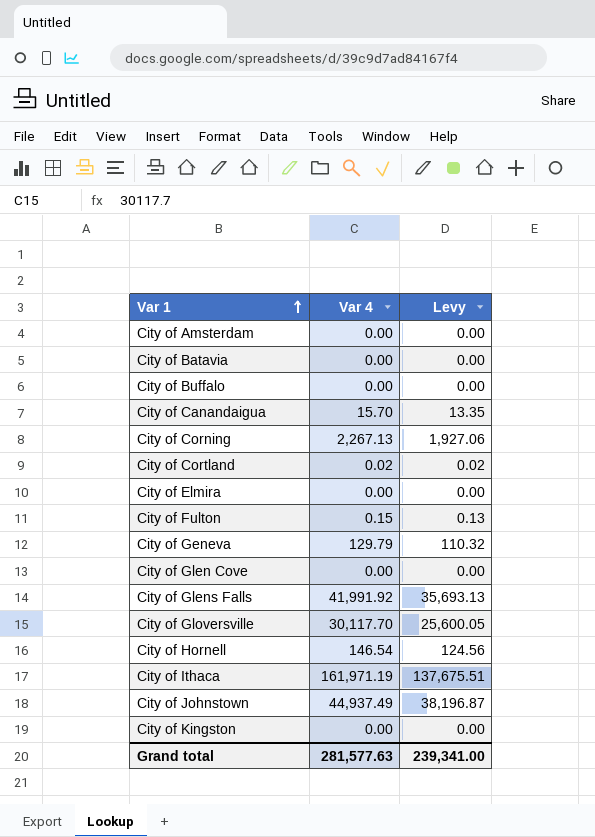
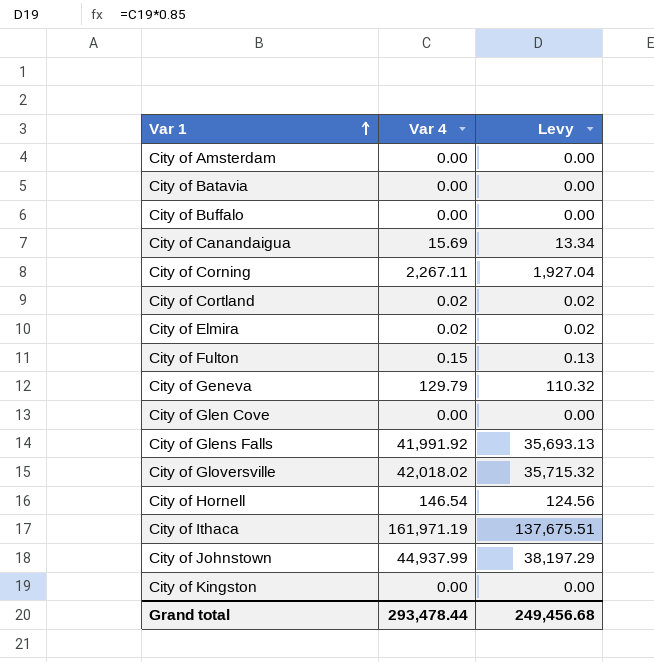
City of Canandaigua | Var 4: 15.70 -> 15.69
City of Canandaigua | Levy: 13.35 -> 13.34
City of Corning | Var 4: 2,267.13 -> 2,267.11
City of Corning | Levy: 1,927.06 -> 1,927.04
City of Elmira | Var 4: 0.00 -> 0.02
City of Elmira | Levy: 0.00 -> 0.02
City of Gloversville | Var 4: 30,117.70 -> 42,018.02
City of Gloversville | Levy: 25,600.05 -> 35,715.32
City of Johnstown | Var 4: 44,937.49 -> 44,937.99
City of Johnstown | Levy: 38,196.87 -> 38,197.29
Grand total | Var 4: 281,577.63 -> 293,478.44
Grand total | Levy: 239,341.00 -> 249,456.68

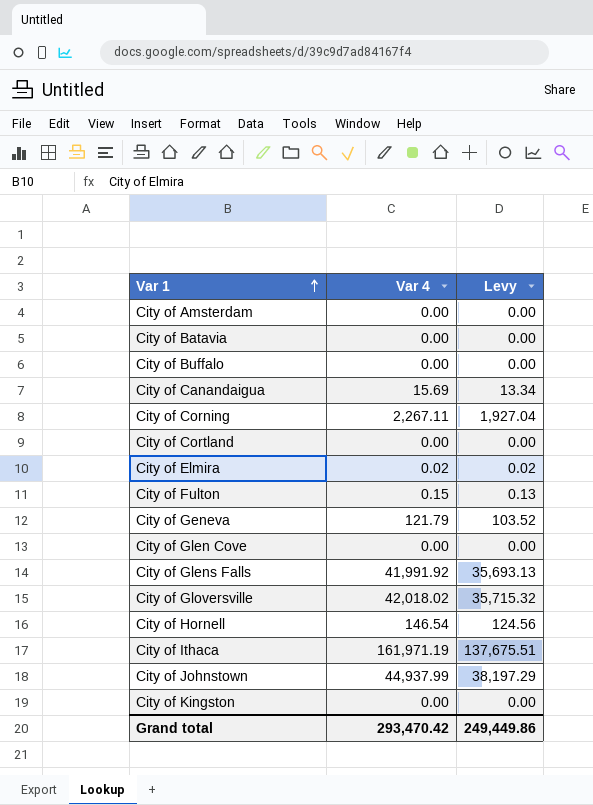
City of Cortland | Var 4: 0.02 -> 0.00
City of Cortland | Levy: 0.02 -> 0.00
City of Geneva | Var 4: 129.79 -> 121.79
City of Geneva | Levy: 110.32 -> 103.52
Grand total | Var 4: 293,478.44 -> 293,470.42
Grand total | Levy: 249,456.68 -> 249,449.86

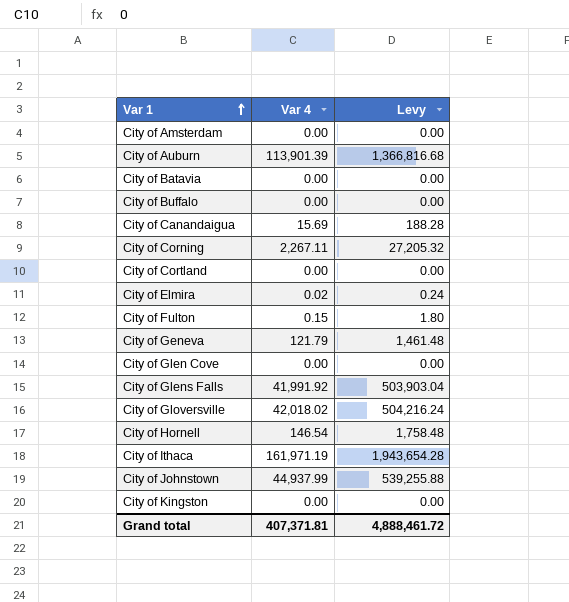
column Levy | formula: [Var 4] * 0.85 -> [Var 4] * 12
row City of Auburn: none -> 113,901.39 | 1,366,816.68
Grand total | Var 4: 293,470.42 -> 407,371.81
Grand total | Levy: 249,449.86 -> 4,888,461.72

